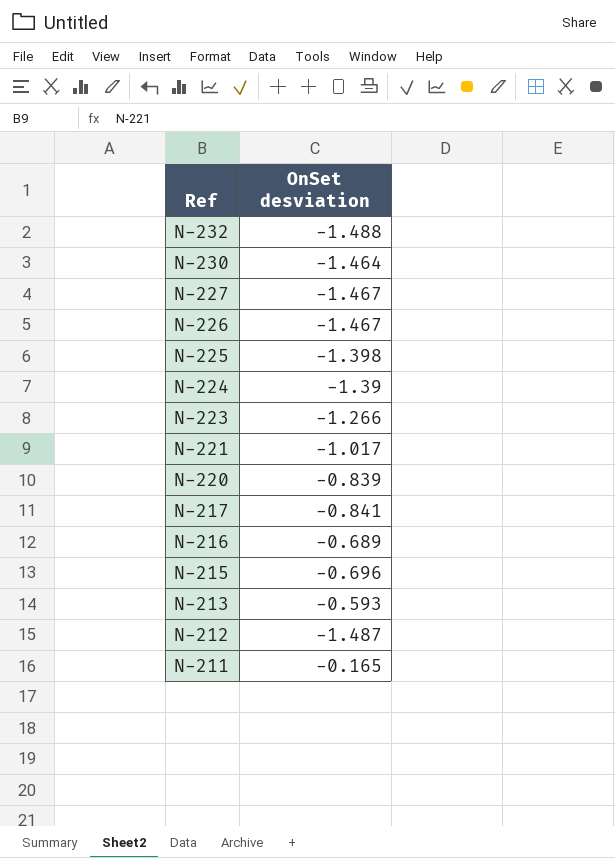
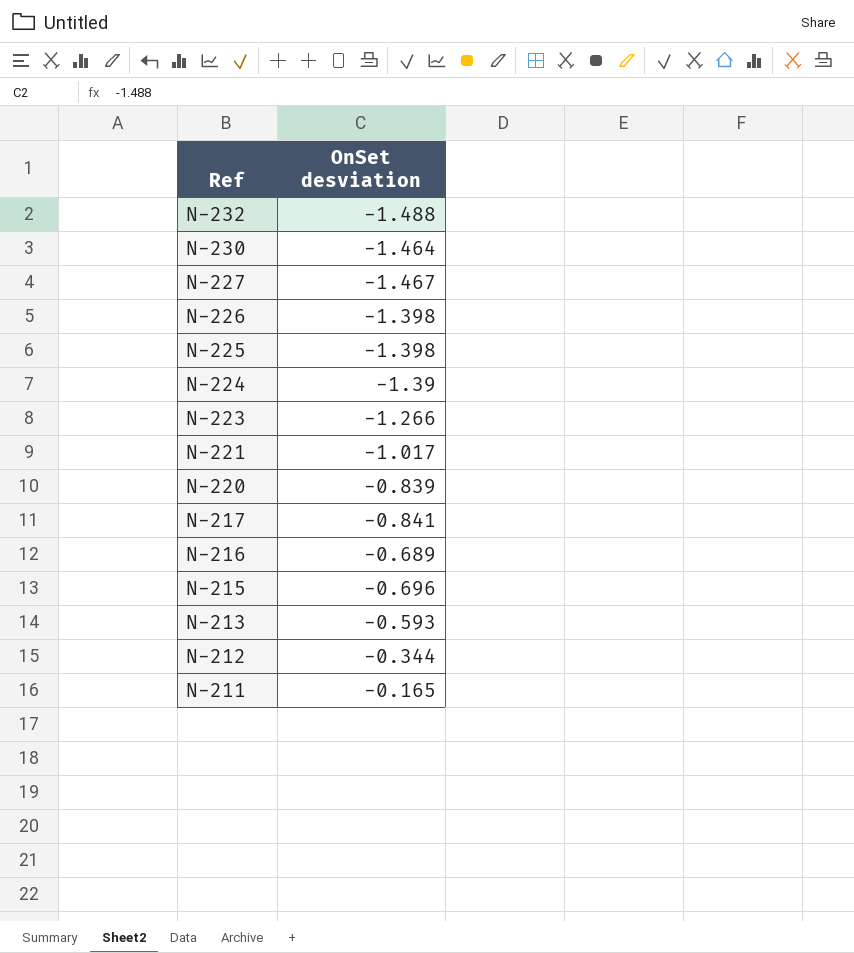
N-226 | OnSet desviation: -1.467 -> -1.398
N-212 | OnSet desviation: -1.487 -> -0.344

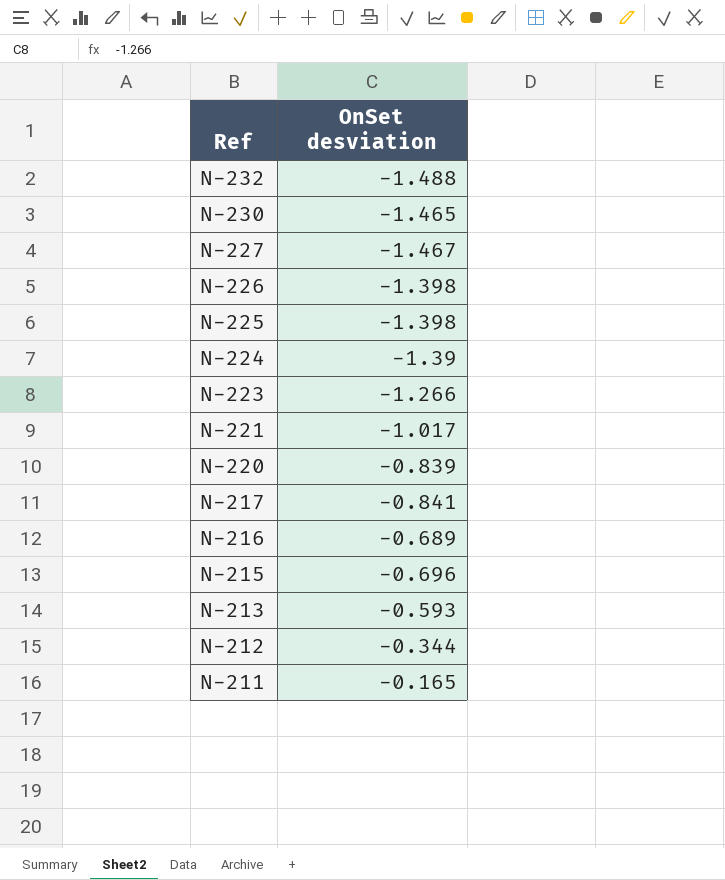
N-230 | OnSet desviation: -1.464 -> -1.465

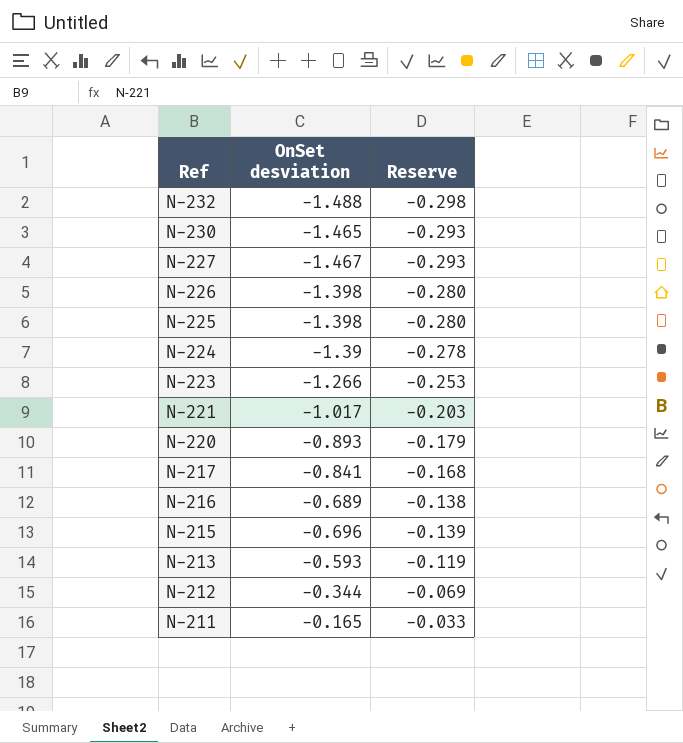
column Reserve | formula: none -> [OnSet desviation] * 0.2
N-220 | OnSet desviation: -0.839 -> -0.893

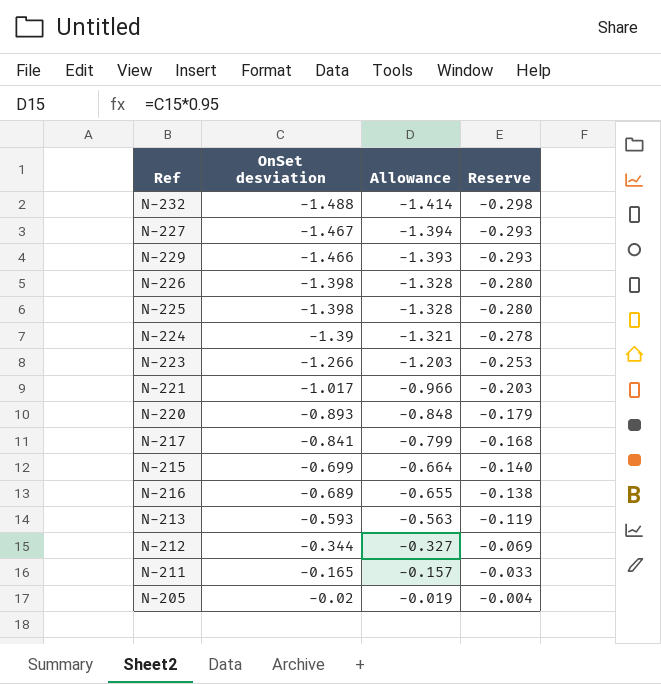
row order: Ref descending -> OnSet desviation ascending
column Allowance | formula: none -> [OnSet desviation] * 0.95
row N-230: -1.465 | -0.293 -> none
row N-229: none -> -1.466 | -1.393 | -0.293
N-215 | OnSet desviation: -0.696 -> -0.699
N-215 | Reserve: -0.139 -> -0.140
row N-205: none -> -0.02 | -0.019 | -0.004

